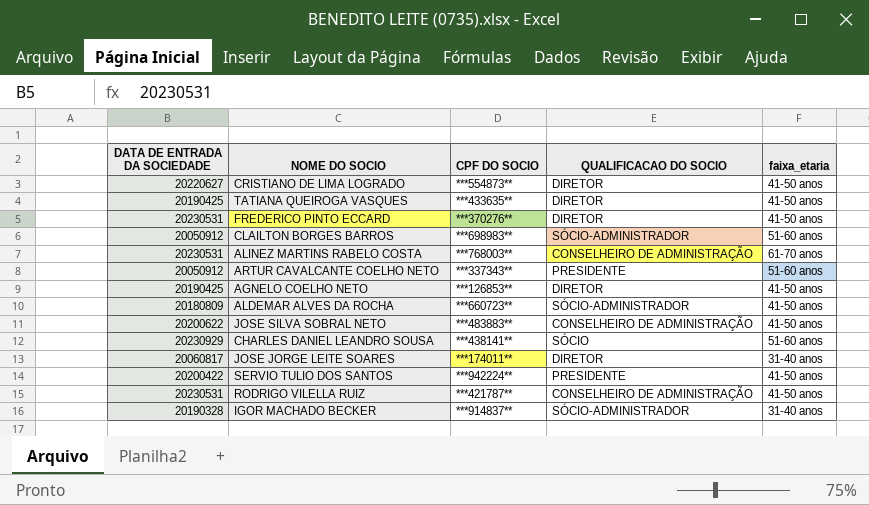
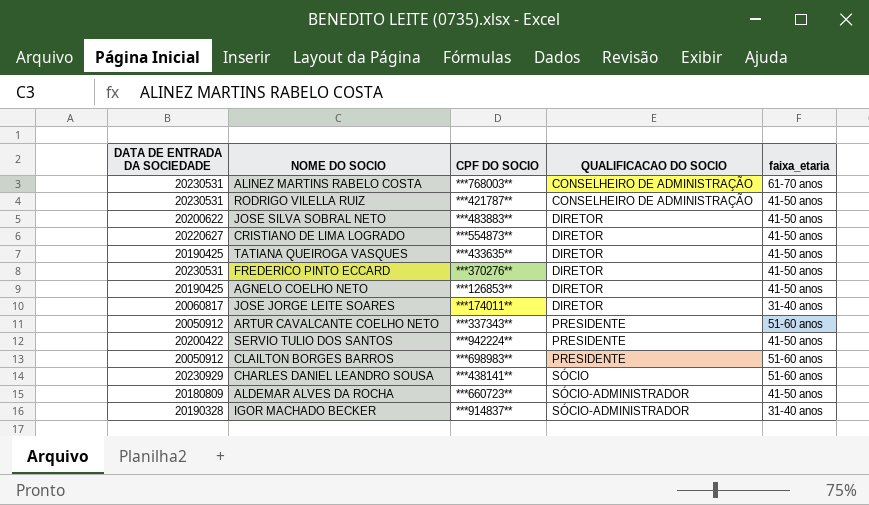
row order: none -> QUALIFICACAO DO SOCIO ascending
JOSE SILVA SOBRAL NETO | QUALIFICACAO DO SOCIO: CONSELHEIRO DE ADMINISTRAÇÃO -> DIRETOR
CLAILTON BORGES BARROS | QUALIFICACAO DO SOCIO: SÓCIO-ADMINISTRADOR -> PRESIDENTE

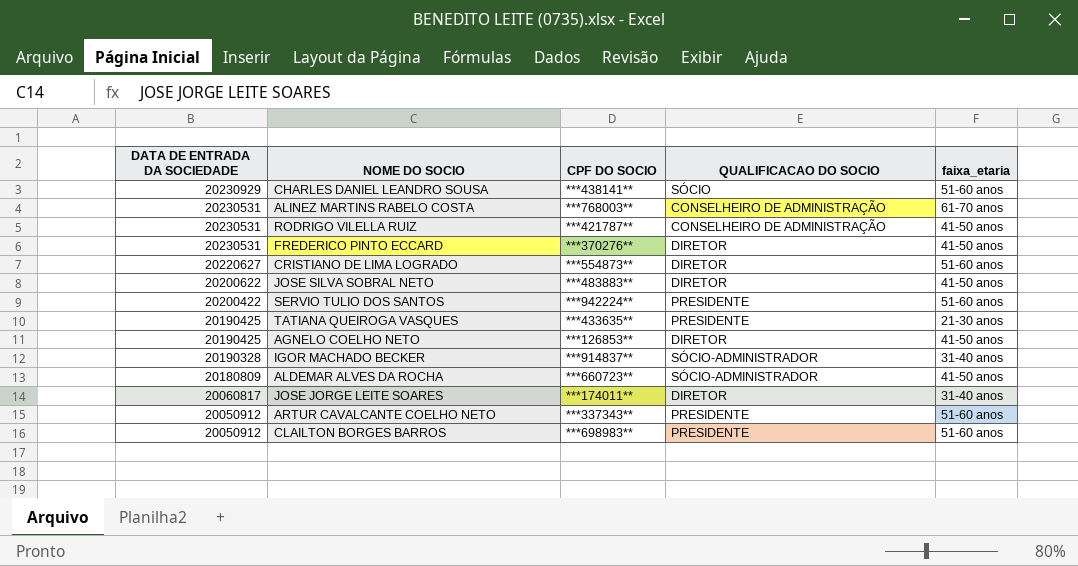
row order: QUALIFICACAO DO SOCIO ascending -> DATA DE ENTRADA DA SOCIEDADE descending
CRISTIANO DE LIMA LOGRADO | faixa_etaria: 41-50 anos -> 51-60 anos
SERVIO TULIO DOS SANTOS | faixa_etaria: 41-50 anos -> 51-60 anos
TATIANA QUEIROGA VASQUES | QUALIFICACAO DO SOCIO: DIRETOR -> PRESIDENTE
TATIANA QUEIROGA VASQUES | faixa_etaria: 41-50 anos -> 21-30 anos

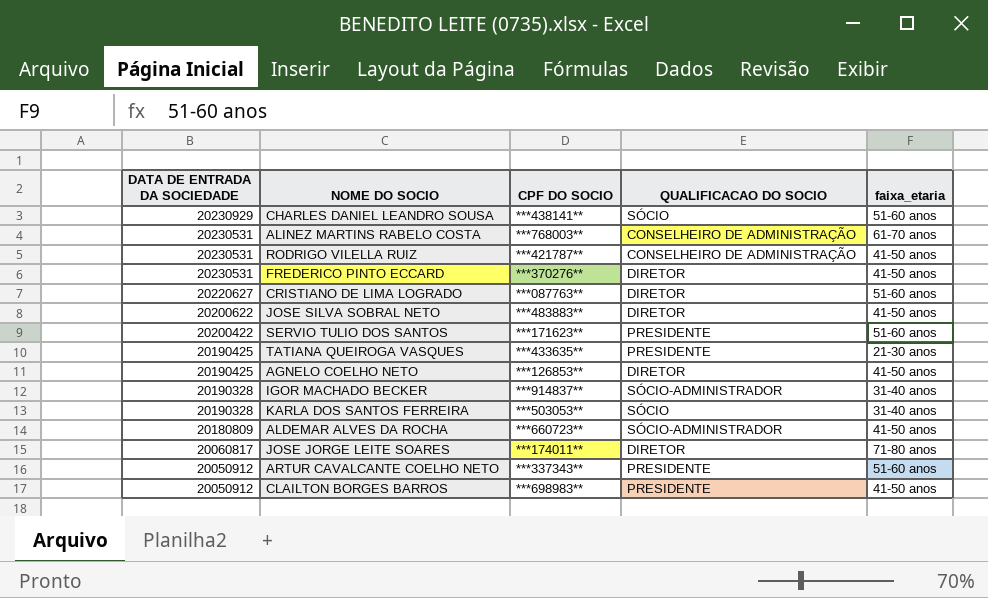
CRISTIANO DE LIMA LOGRADO | CPF DO SOCIO: ***554873** -> ***087763**
SERVIO TULIO DOS SANTOS | CPF DO SOCIO: ***942224** -> ***171623**
row KARLA DOS SANTOS FERREIRA: none -> 20190328 | ***503053** | SÓCIO | 31-40 anos
JOSE JORGE LEITE SOARES | faixa_etaria: 31-40 anos -> 71-80 anos
CLAILTON BORGES BARROS | faixa_etaria: 51-60 anos -> 41-50 anos

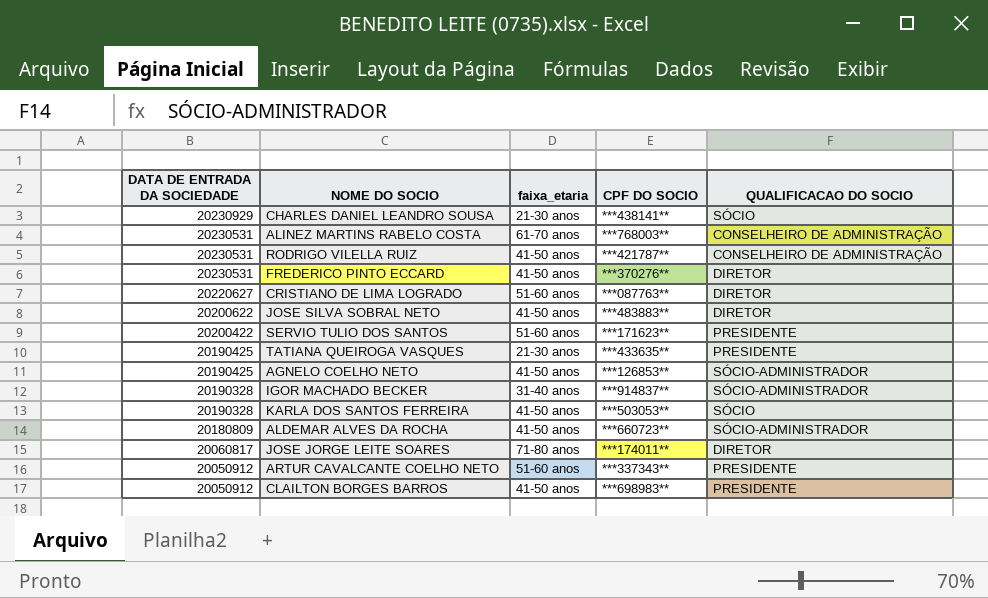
column faixa_etaria | position: 5 -> 3
CHARLES DANIEL LEANDRO SOUSA | faixa_etaria: 51-60 anos -> 21-30 anos
AGNELO COELHO NETO | QUALIFICACAO DO SOCIO: DIRETOR -> SÓCIO-ADMINISTRADOR
KARLA DOS SANTOS FERREIRA | faixa_etaria: 31-40 anos -> 41-50 anos

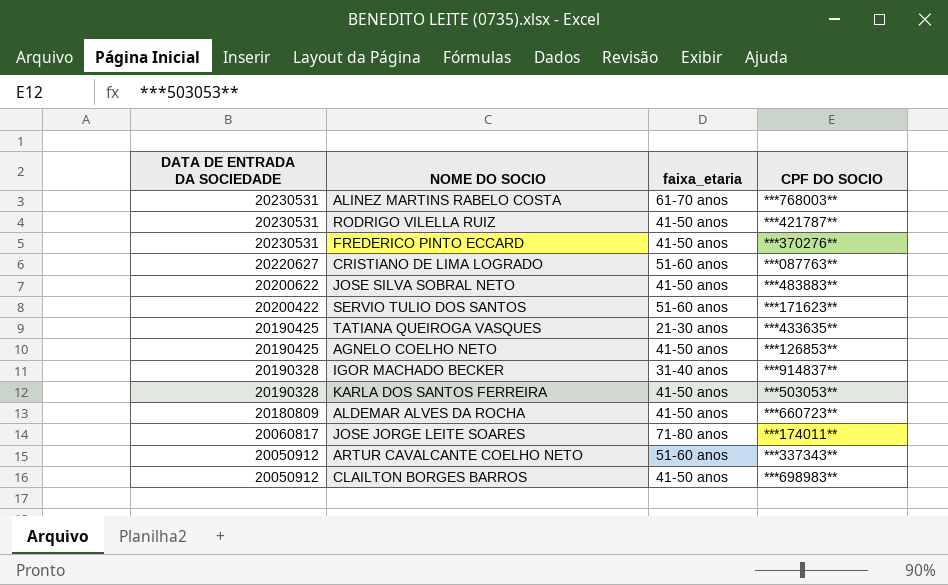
column QUALIFICACAO DO SOCIO | position: 5 -> none
row CHARLES DANIEL LEANDRO SOUSA: 20230929 | 21-30 anos | ***438141** | SÓCIO -> none

